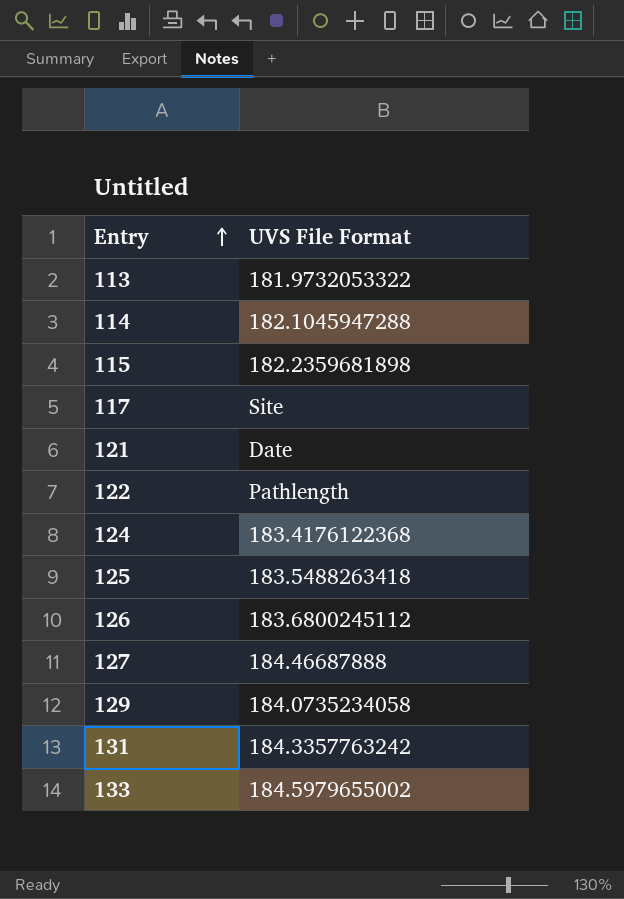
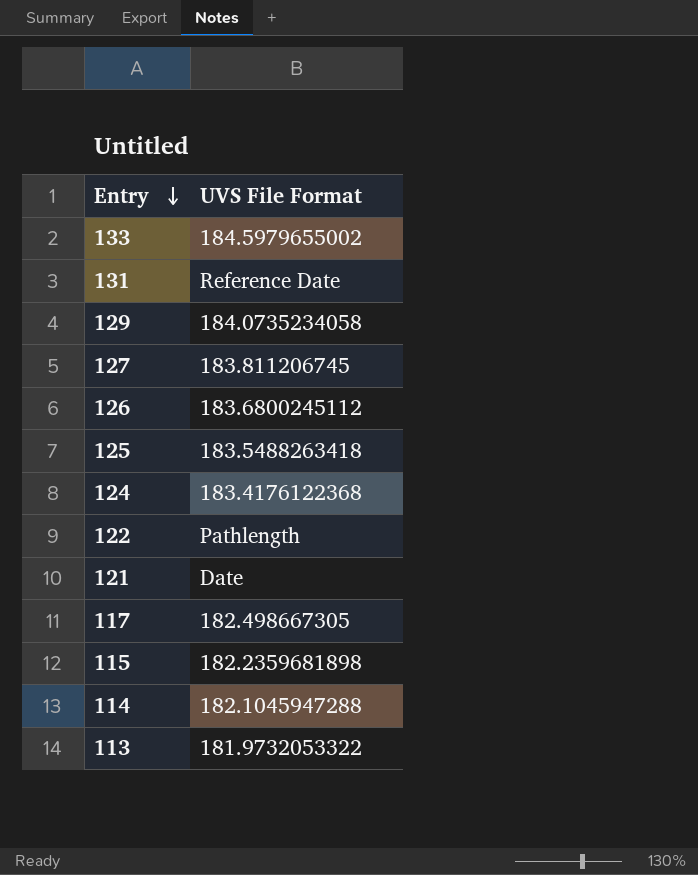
row order: Entry ascending -> Entry descending
131 | UVS File Format: 184.3357763242 -> Reference Date
127 | UVS File Format: 184.46687888 -> 183.811206745
117 | UVS File Format: Site -> 182.498667305

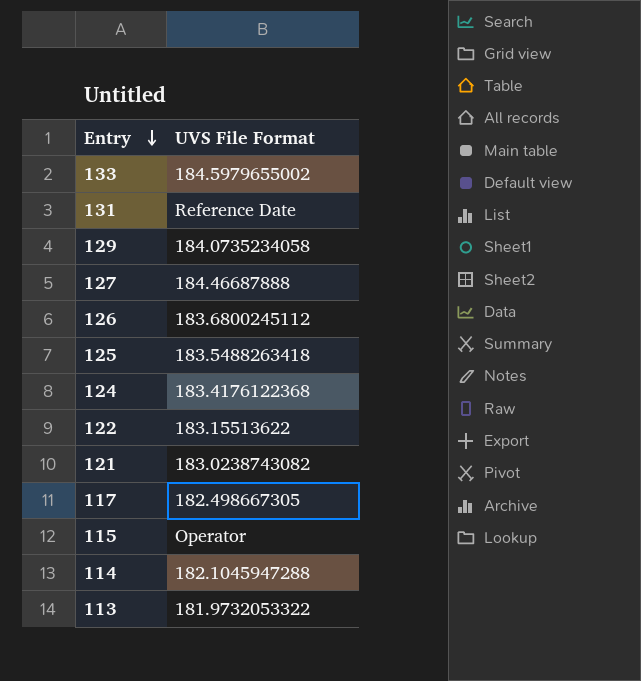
127 | UVS File Format: 183.811206745 -> 184.46687888
122 | UVS File Format: Pathlength -> 183.15513622
121 | UVS File Format: Date -> 183.0238743082
115 | UVS File Format: 182.2359681898 -> Operator

